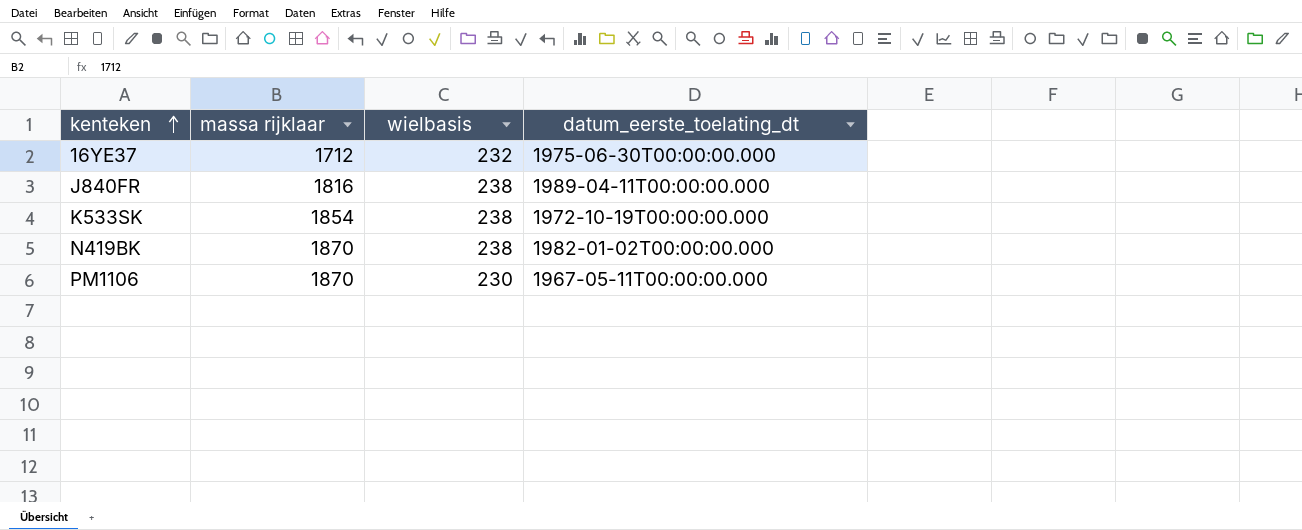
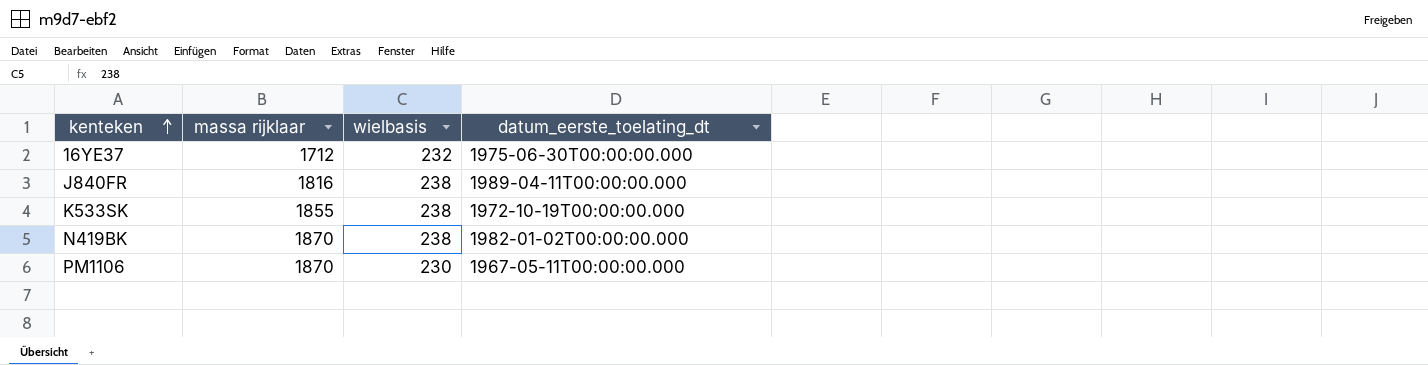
K533SK | massa rijklaar: 1854 -> 1855

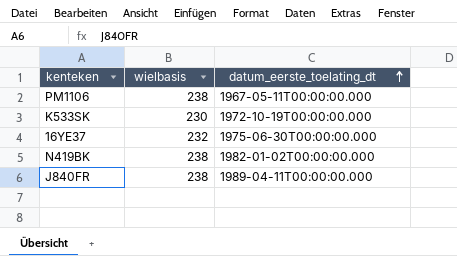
row order: kenteken ascending -> datum_eerste_toelating_dt ascending
column massa rijklaar | position: 2 -> none
PM1106 | wielbasis: 230 -> 238
K533SK | wielbasis: 238 -> 230

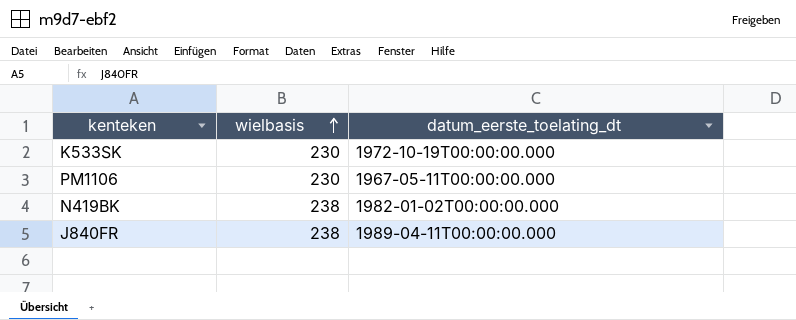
row order: datum_eerste_toelating_dt ascending -> wielbasis ascending
row 16YE37: 232 | 1975-06-30T00:00:00.000 -> none
PM1106 | wielbasis: 238 -> 230

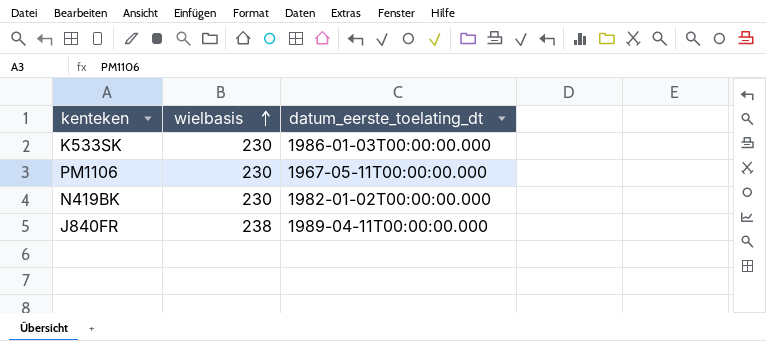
K533SK | datum_eerste_toelating_dt: 1972-10-19T00:00:00.000 -> 1986-01-03T00:00:00.000
N419BK | wielbasis: 238 -> 230

